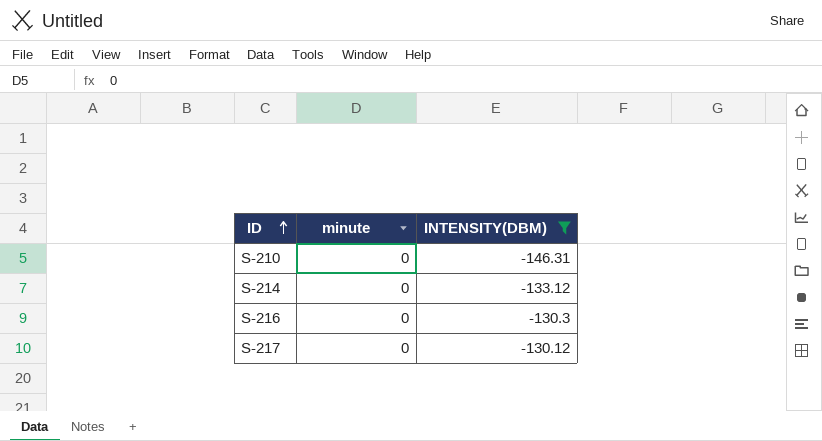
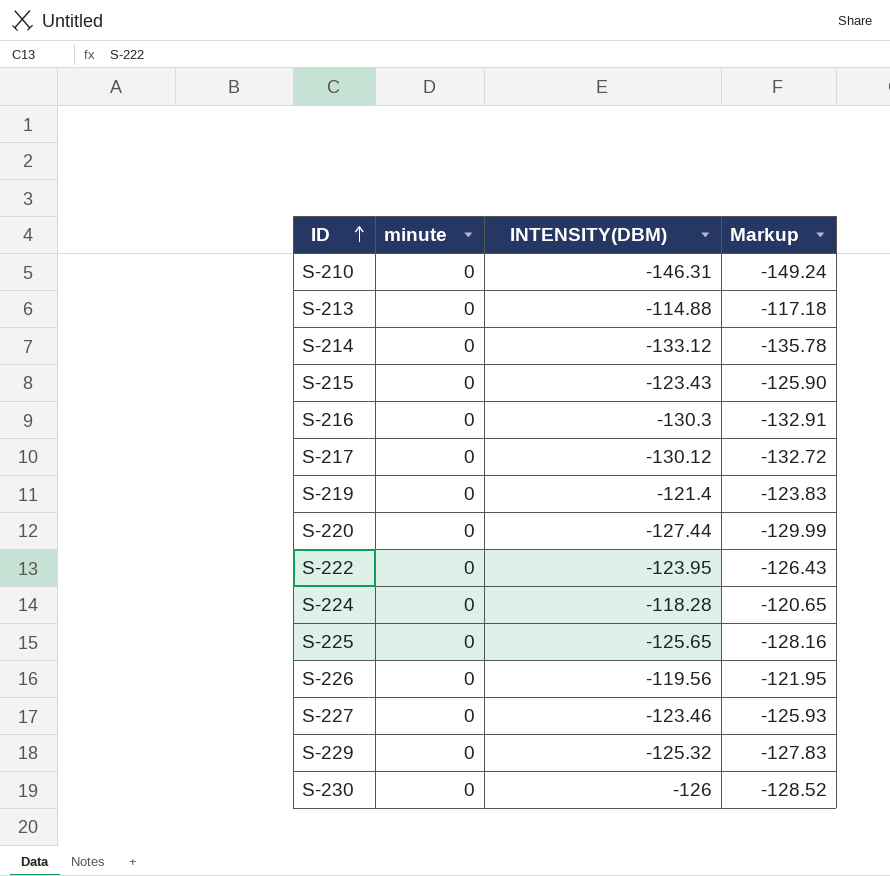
filter: INTENSITY(DBM) <= -130.12 -> none
column Markup | formula: none -> [INTENSITY(DBM)] * 1.02

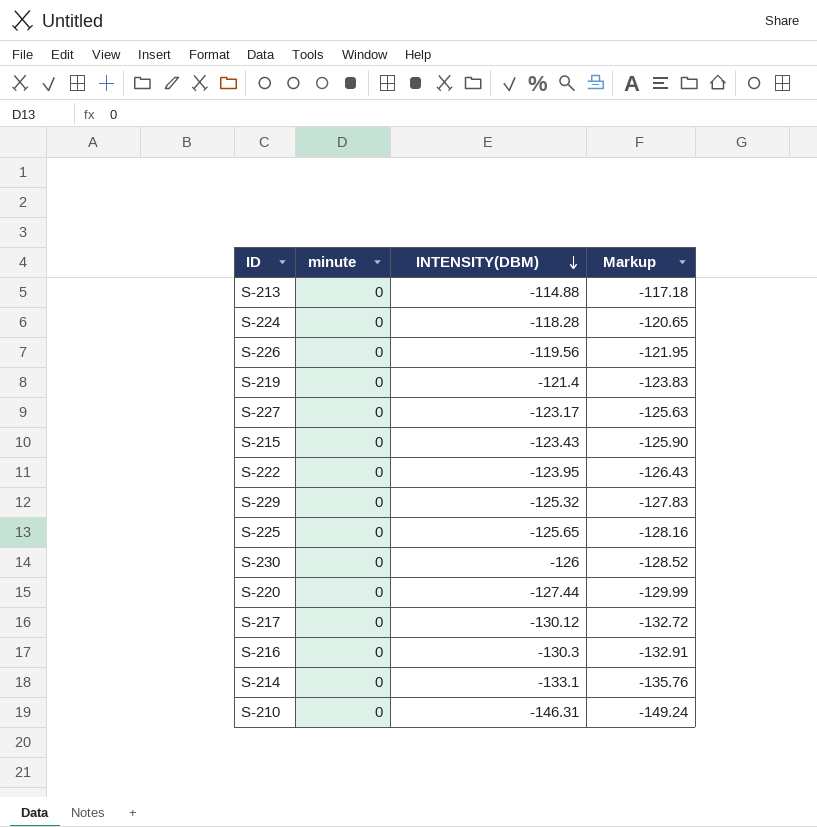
row order: ID ascending -> INTENSITY(DBM) descending
S-227 | INTENSITY(DBM): -123.46 -> -123.17
S-227 | Markup: -125.93 -> -125.63
S-214 | INTENSITY(DBM): -133.12 -> -133.1
S-214 | Markup: -135.78 -> -135.76

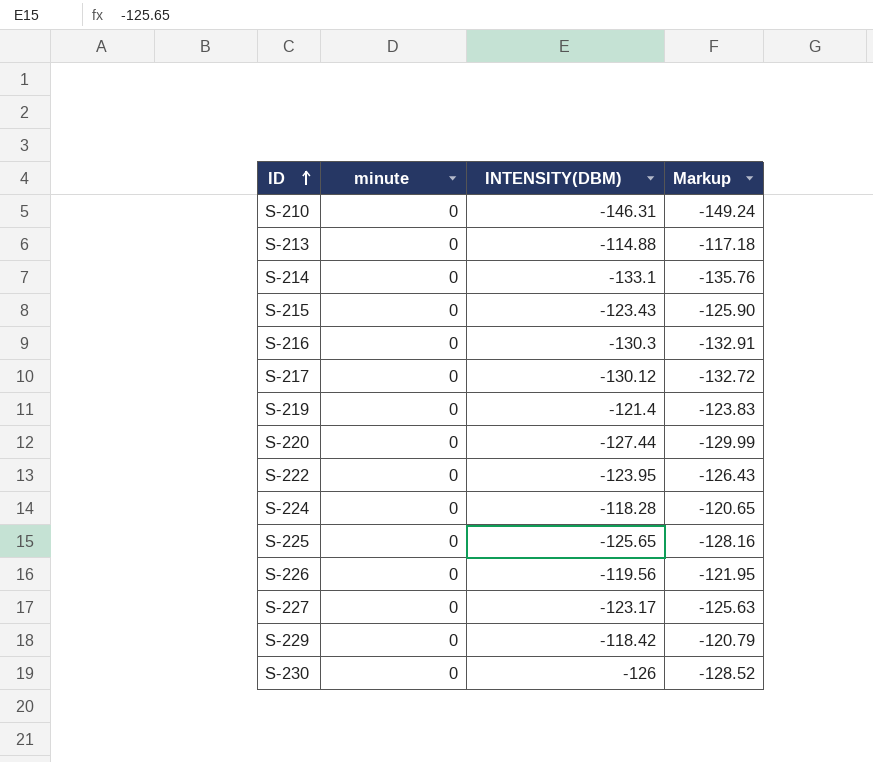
row order: INTENSITY(DBM) descending -> ID ascending
S-229 | INTENSITY(DBM): -125.32 -> -118.42
S-229 | Markup: -127.83 -> -120.79

